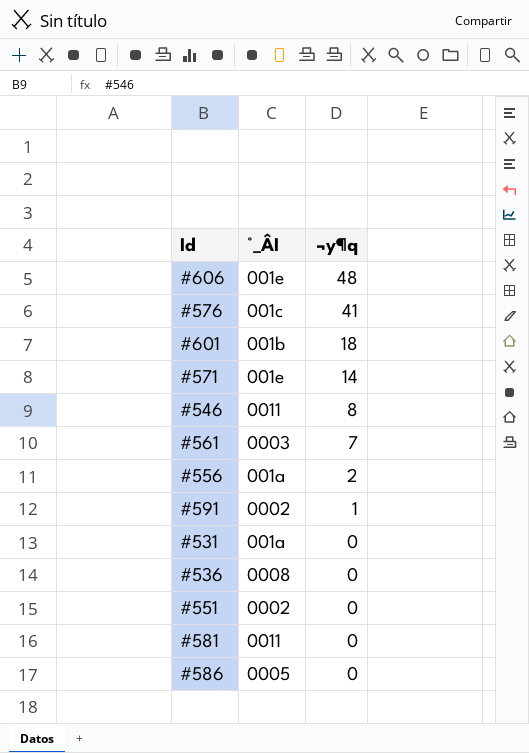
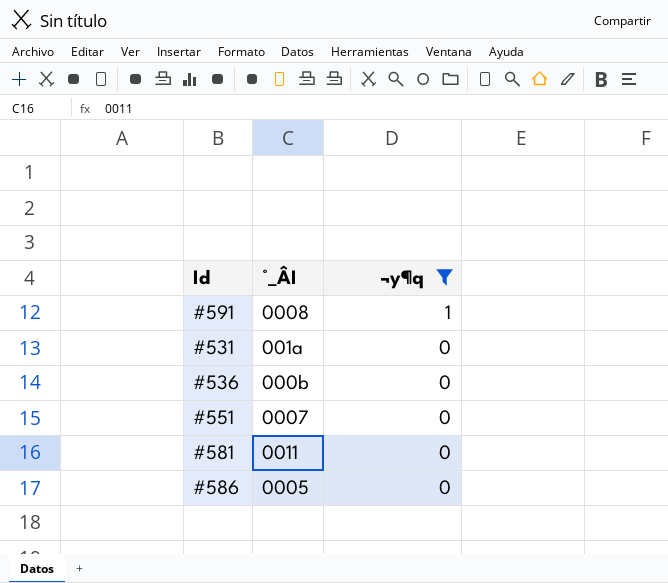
filter: none -> ¬y¶q <= 1
#591 | °_ÂI: 0002 -> 0008
#536 | °_ÂI: 0008 -> 000b
#551 | °_ÂI: 0002 -> 0007

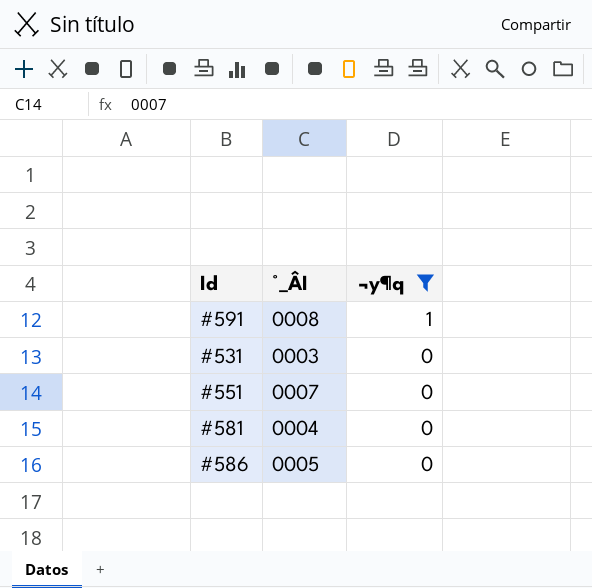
row #536: 000b | 0 -> none
#531 | °_ÂI: 001a -> 0003
#581 | °_ÂI: 0011 -> 0004

